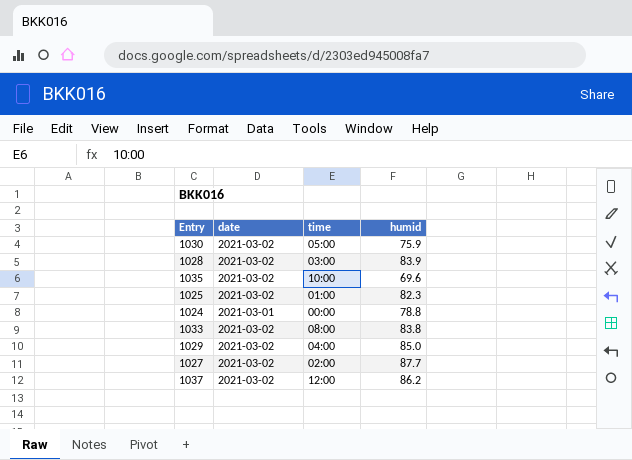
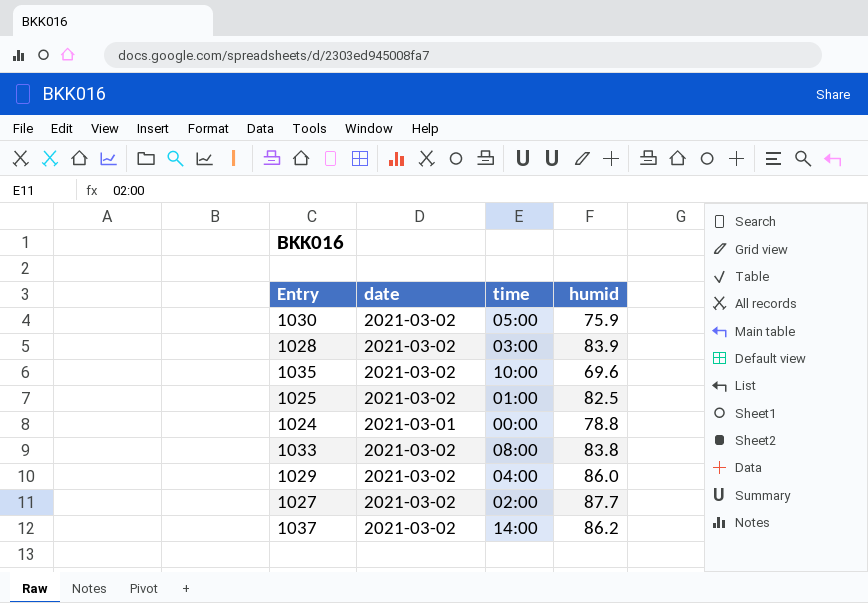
1025 | humid: 82.3 -> 82.5
1029 | humid: 85.0 -> 86.0
1037 | time: 12:00 -> 14:00

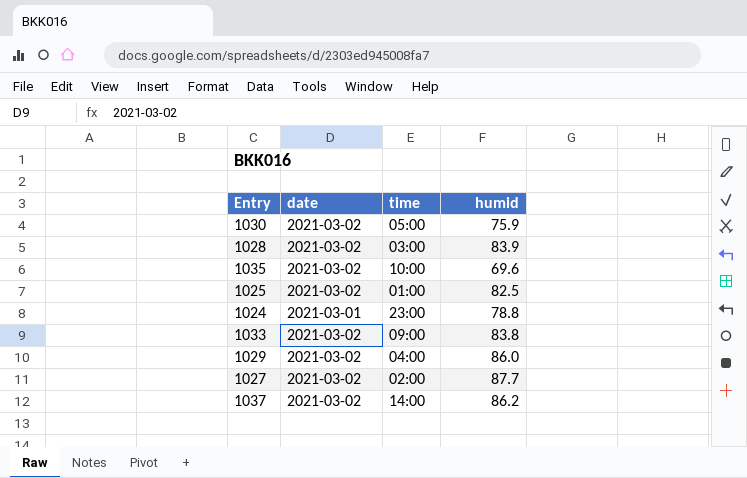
1024 | time: 00:00 -> 23:00
1033 | time: 08:00 -> 09:00

